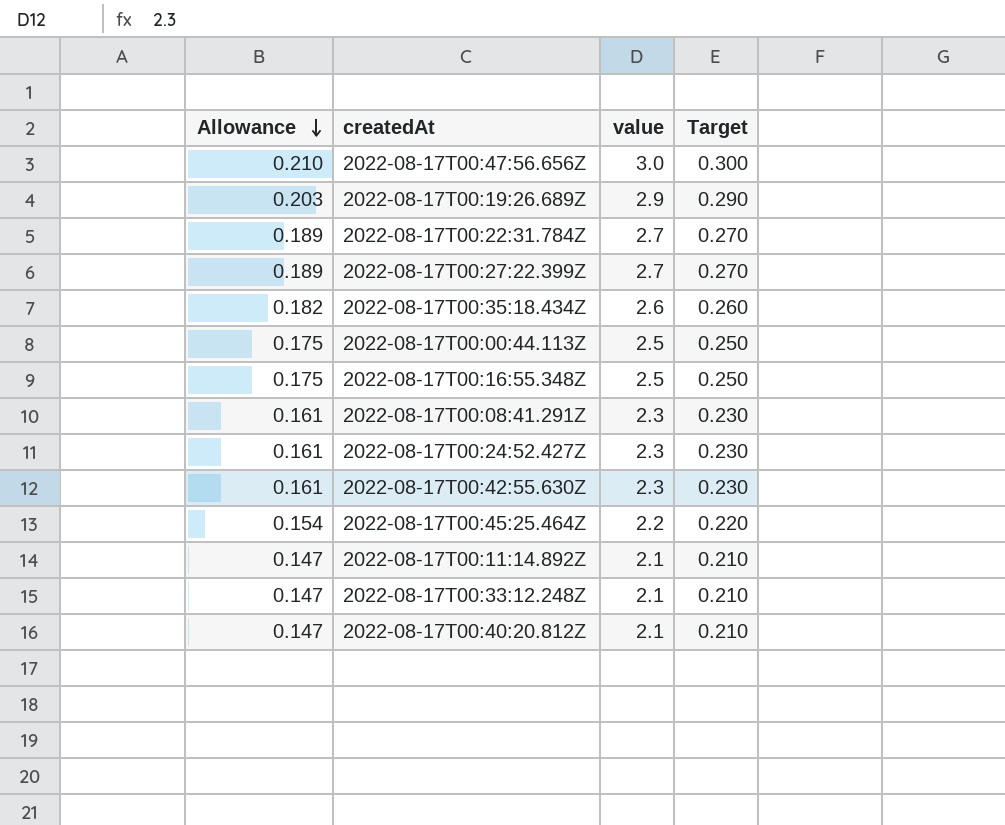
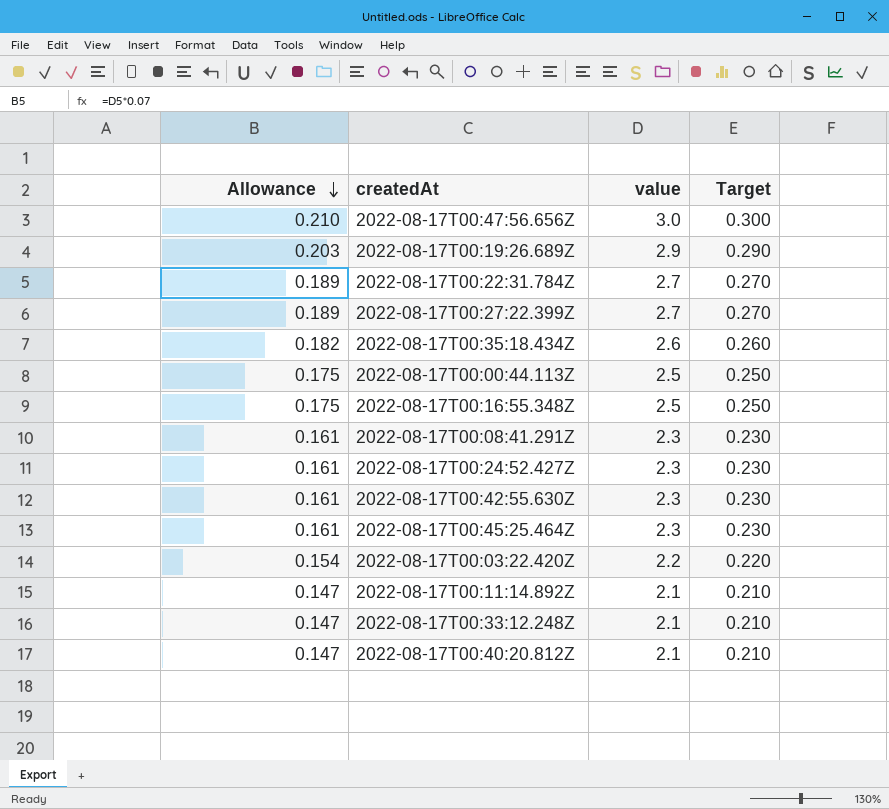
2022-08-17T00:45:25.464Z | Allowance: 0.154 -> 0.161
2022-08-17T00:45:25.464Z | value: 2.2 -> 2.3
2022-08-17T00:45:25.464Z | Target: 0.220 -> 0.230
row 2022-08-17T00:03:22.420Z: none -> 0.154 | 2.2 | 0.220

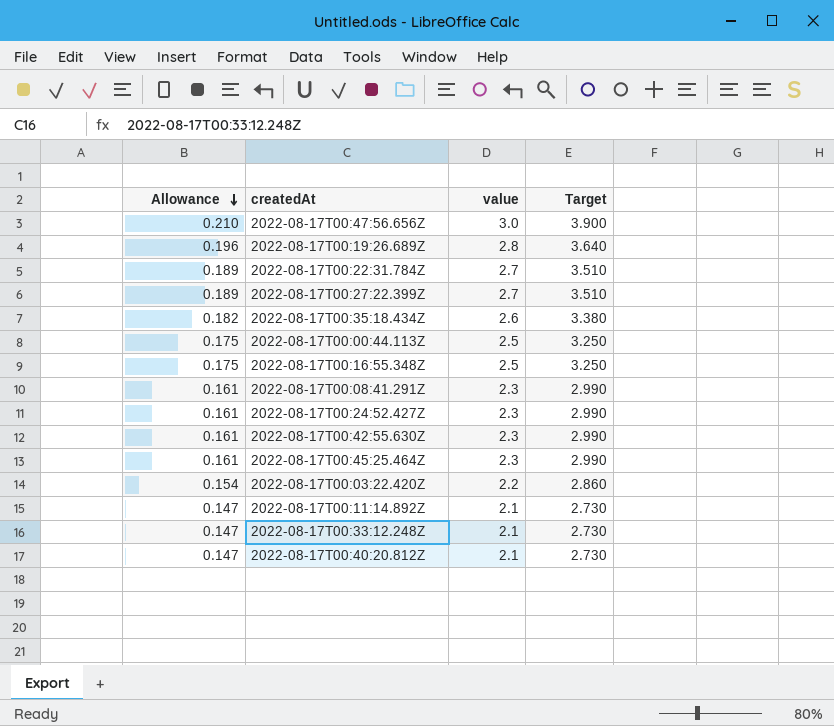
column Target | formula: [value] * 0.1 -> [value] * 1.3
2022-08-17T00:19:26.689Z | Allowance: 0.203 -> 0.196
2022-08-17T00:19:26.689Z | value: 2.9 -> 2.8

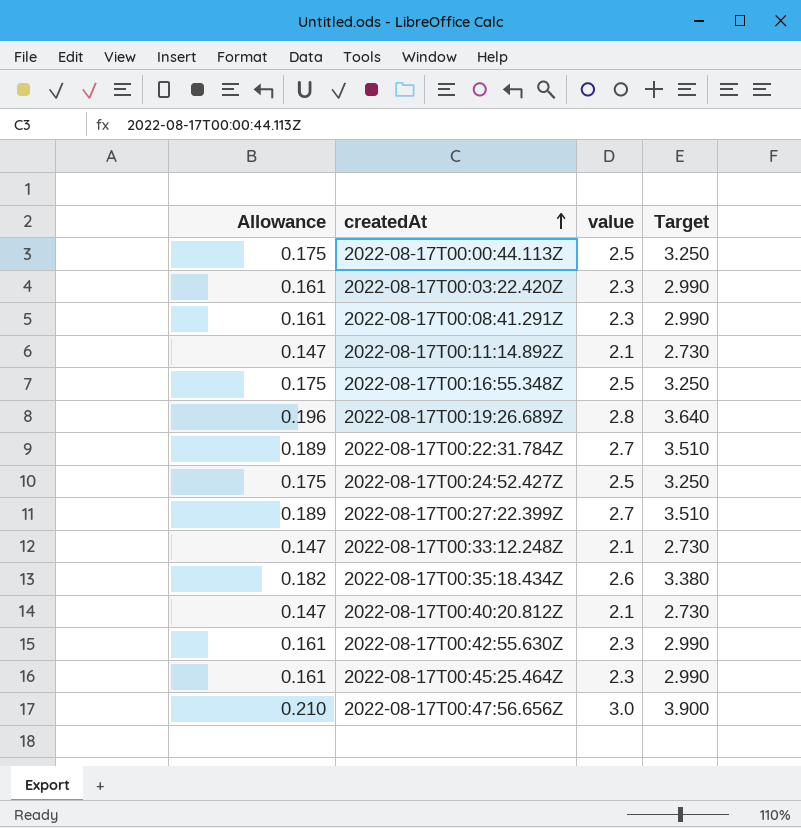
row order: Allowance descending -> createdAt ascending
2022-08-17T00:03:22.420Z | Allowance: 0.154 -> 0.161
2022-08-17T00:03:22.420Z | value: 2.2 -> 2.3
2022-08-17T00:03:22.420Z | Target: 2.860 -> 2.990
2022-08-17T00:24:52.427Z | Allowance: 0.161 -> 0.175
2022-08-17T00:24:52.427Z | value: 2.3 -> 2.5
2022-08-17T00:24:52.427Z | Target: 2.990 -> 3.250

